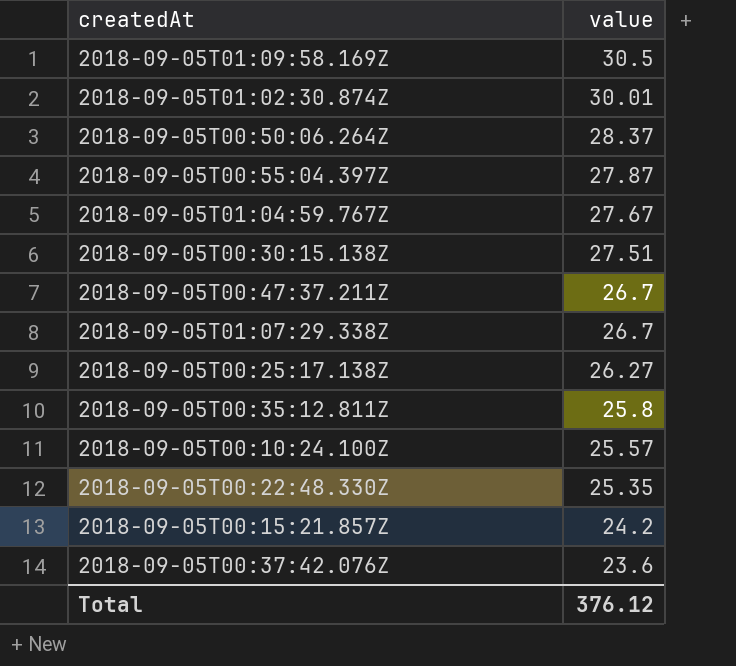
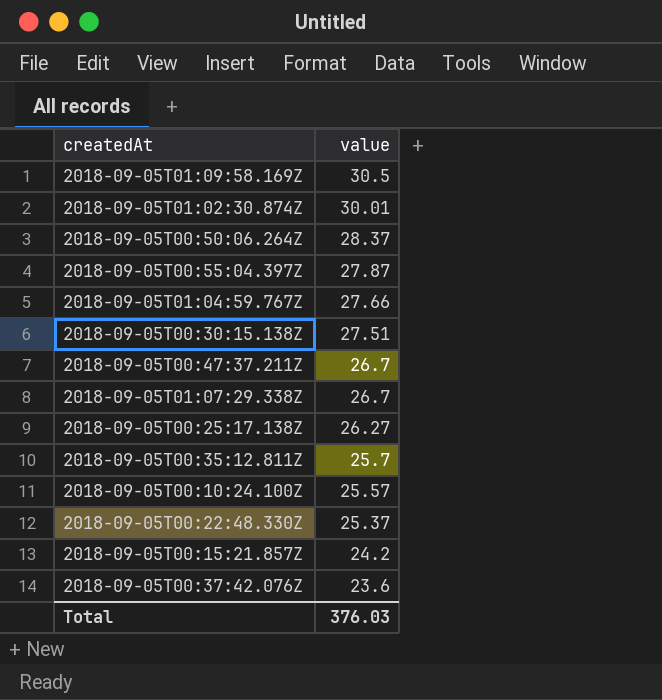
2018-09-05T01:04:59.767Z | value: 27.67 -> 27.66
2018-09-05T00:35:12.811Z | value: 25.8 -> 25.7
2018-09-05T00:22:48.330Z | value: 25.35 -> 25.37
Total | value: 376.12 -> 376.03

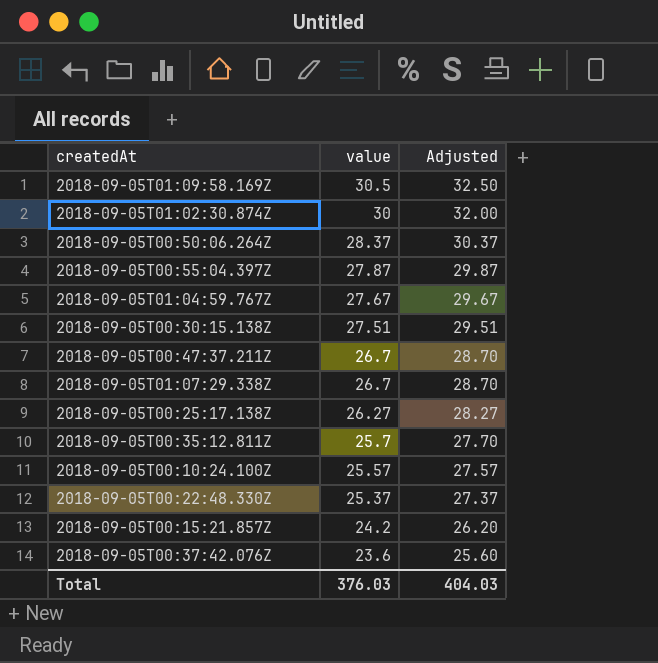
column Adjusted | formula: none -> [value] + 2
2018-09-05T01:02:30.874Z | value: 30.01 -> 30
2018-09-05T01:04:59.767Z | value: 27.66 -> 27.67

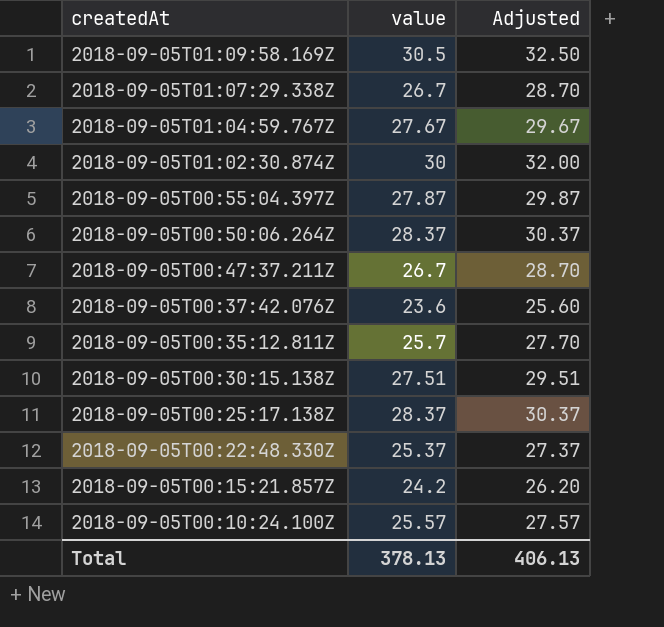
row order: value descending -> createdAt descending
2018-09-05T00:25:17.138Z | value: 26.27 -> 28.37
2018-09-05T00:25:17.138Z | Adjusted: 28.27 -> 30.37
Total | value: 376.03 -> 378.13
Total | Adjusted: 404.03 -> 406.13

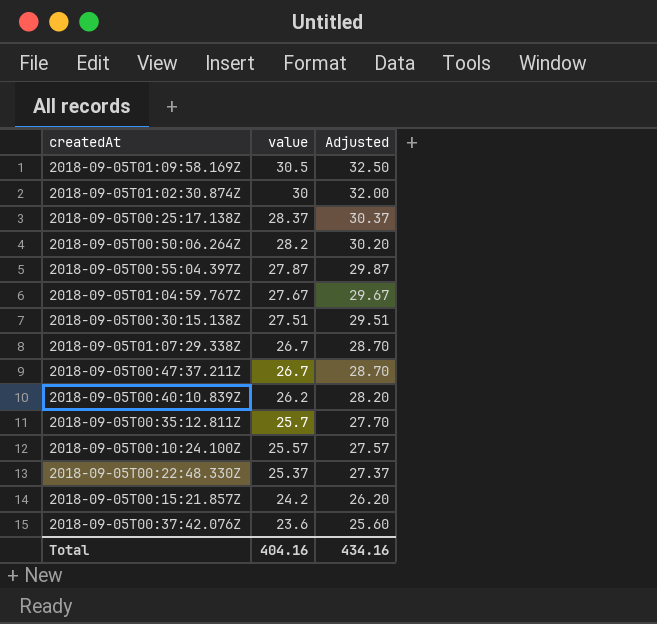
row order: createdAt descending -> value descending
2018-09-05T00:50:06.264Z | value: 28.37 -> 28.2
2018-09-05T00:50:06.264Z | Adjusted: 30.37 -> 30.20
row 2018-09-05T00:40:10.839Z: none -> 26.2 | 28.20
Total | value: 378.13 -> 404.16
Total | Adjusted: 406.13 -> 434.16

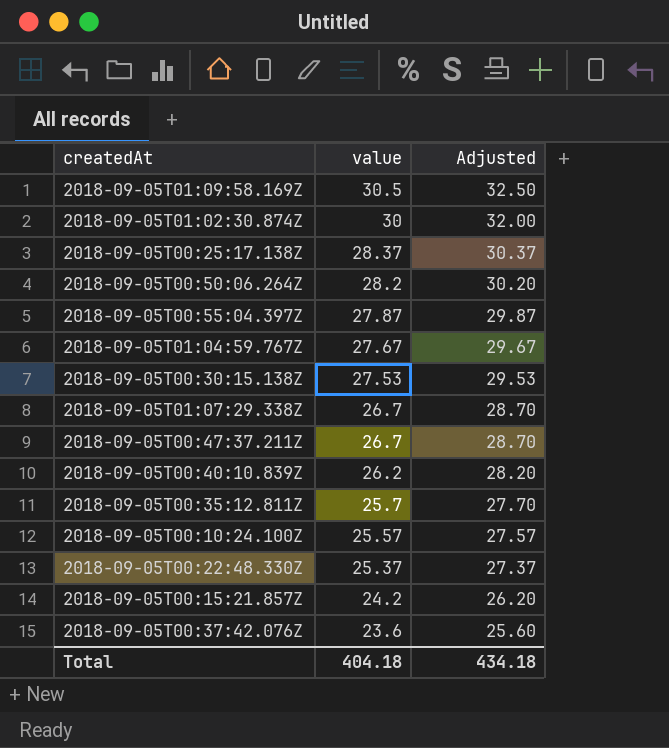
2018-09-05T00:30:15.138Z | value: 27.51 -> 27.53
2018-09-05T00:30:15.138Z | Adjusted: 29.51 -> 29.53
Total | value: 404.16 -> 404.18
Total | Adjusted: 434.16 -> 434.18

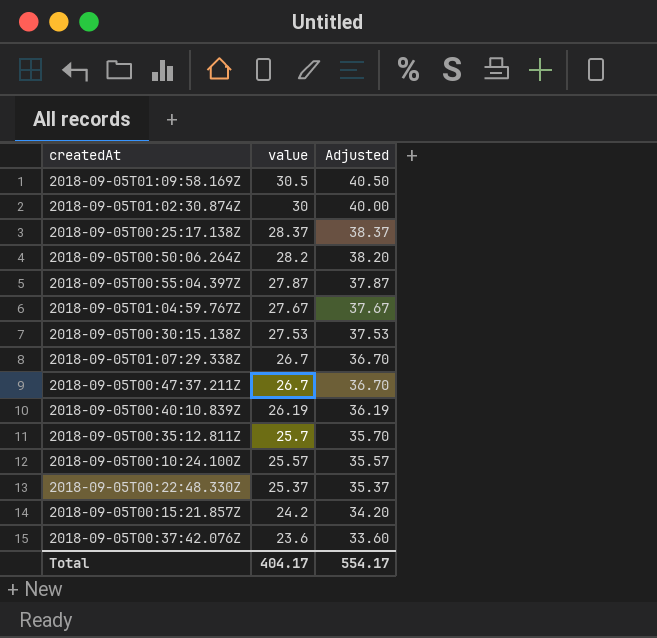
column Adjusted | formula: [value] + 2 -> [value] + 10
2018-09-05T00:40:10.839Z | value: 26.2 -> 26.19
Total | value: 404.18 -> 404.17
Total | Adjusted: 434.18 -> 554.17

